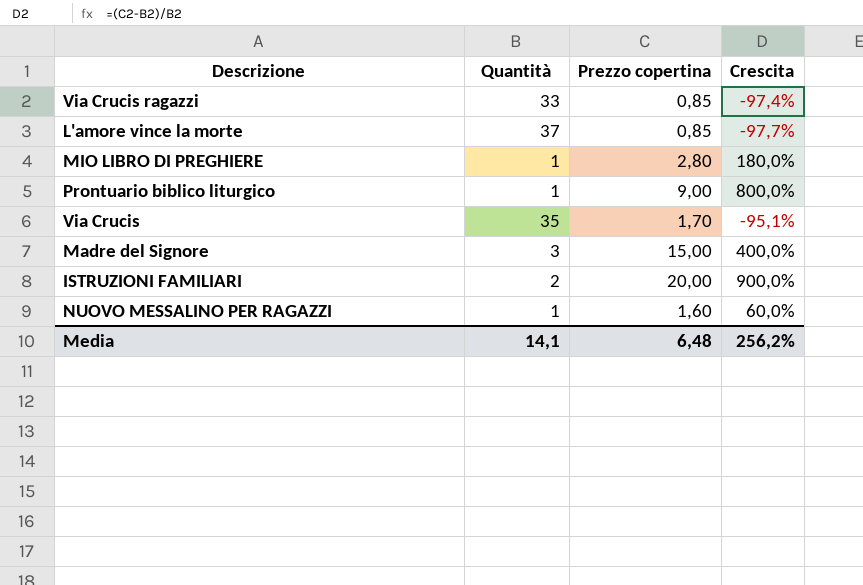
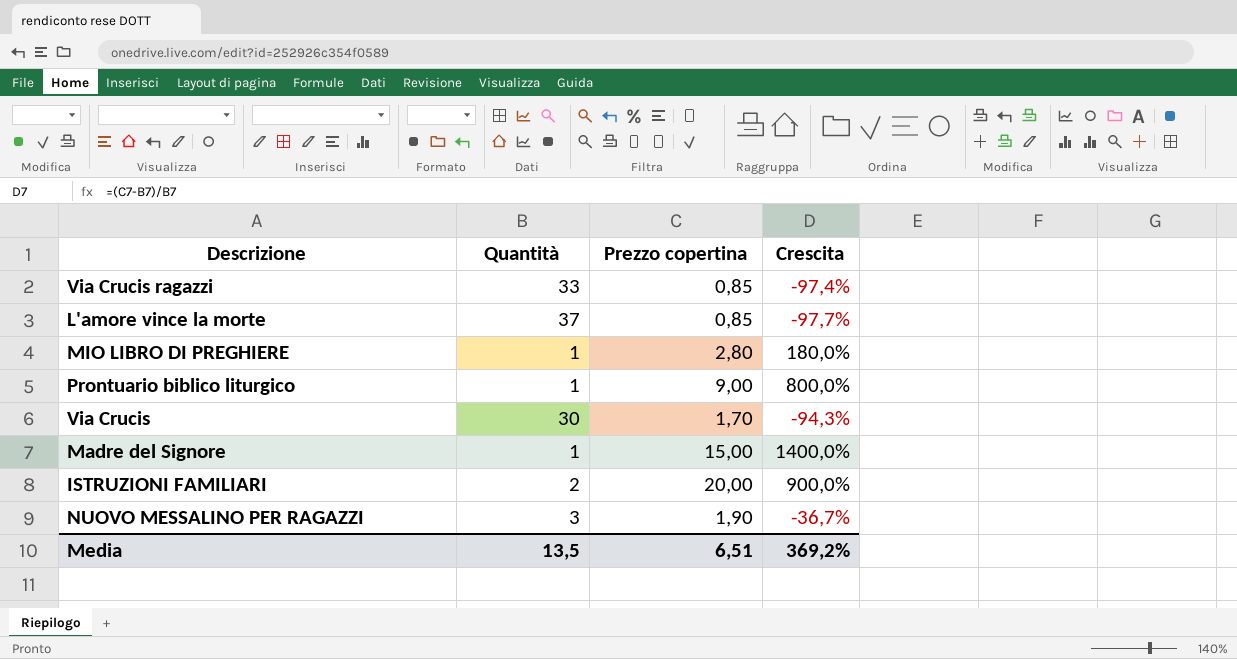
Via Crucis | Quantità: 35 -> 30
Via Crucis | Crescita: -95,1% -> -94,3%
Madre del Signore | Quantità: 3 -> 1
Madre del Signore | Crescita: 400,0% -> 1400,0%
NUOVO MESSALINO PER RAGAZZI | Quantità: 1 -> 3
NUOVO MESSALINO PER RAGAZZI | Prezzo copertina: 1,60 -> 1,90
NUOVO MESSALINO PER RAGAZZI | Crescita: 60,0% -> -36,7%
Media | Quantità: 14,1 -> 13,5
Media | Prezzo copertina: 6,48 -> 6,51
Media | Crescita: 256,2% -> 369,2%

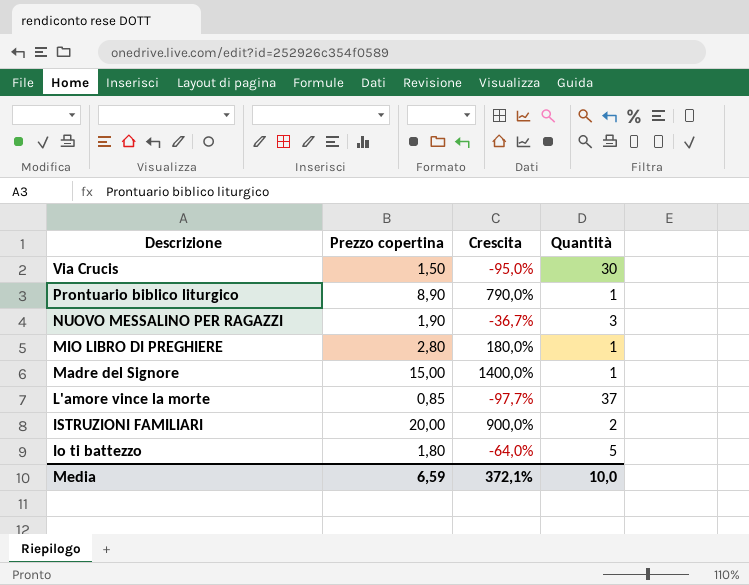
row order: none -> Descrizione descending
column Quantità | position: 2 -> 4
row Via Crucis ragazzi: 33 | 0,85 | -97,4% -> none
Via Crucis | Prezzo copertina: 1,70 -> 1,50
Via Crucis | Crescita: -94,3% -> -95,0%
Prontuario biblico liturgico | Prezzo copertina: 9,00 -> 8,90
Prontuario biblico liturgico | Crescita: 800,0% -> 790,0%
row Io ti battezzo: none -> 1,80 | -64,0% | 5
Media | Prezzo copertina: 6,51 -> 6,59
Media | Crescita: 369,2% -> 372,1%
Media | Quantità: 13,5 -> 10,0

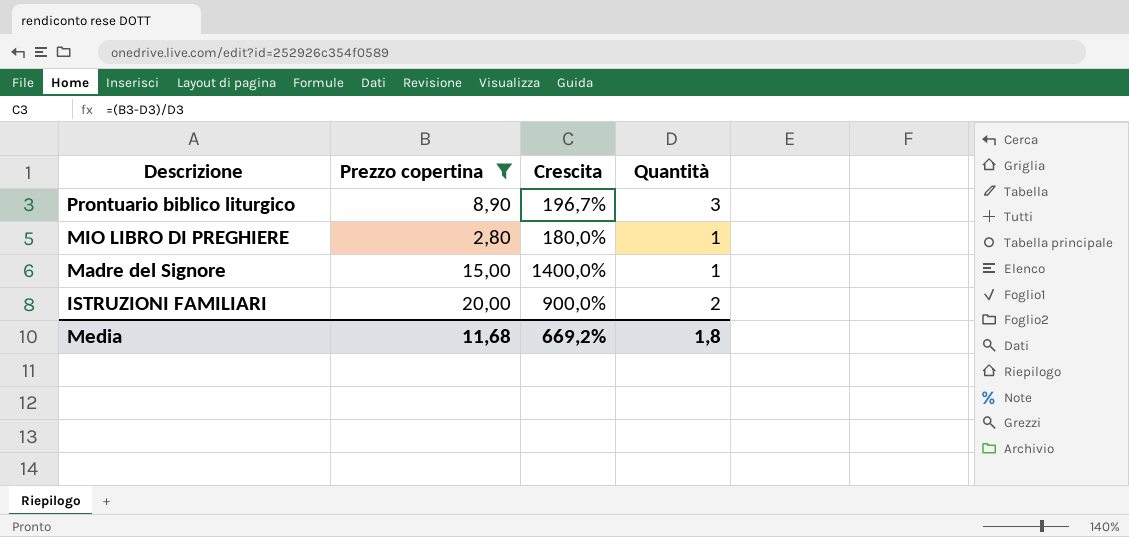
filter: none -> Prezzo copertina >= 2,80
Prontuario biblico liturgico | Crescita: 790,0% -> 196,7%
Prontuario biblico liturgico | Quantità: 1 -> 3
Media | Prezzo copertina: 6,59 -> 11,68
Media | Crescita: 372,1% -> 669,2%
Media | Quantità: 10,0 -> 1,8

